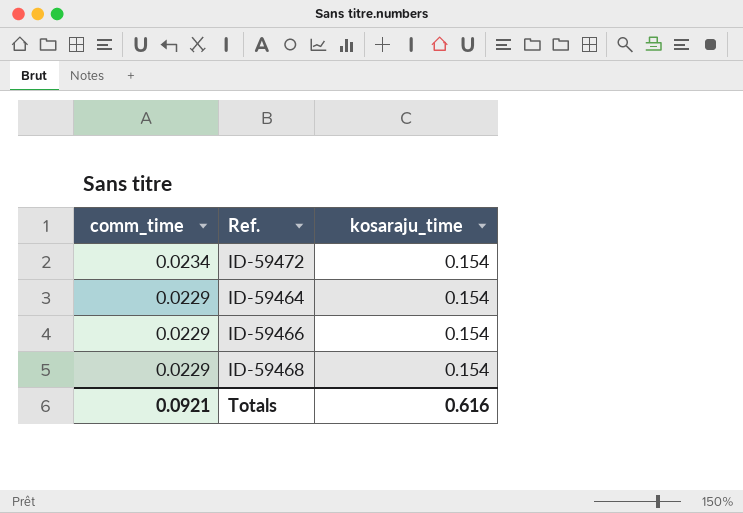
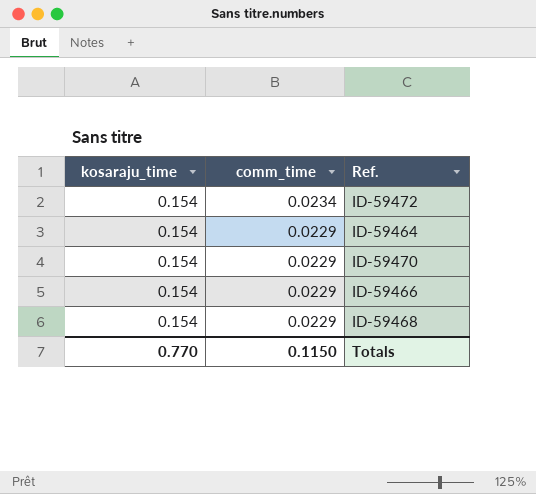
column kosaraju_time | position: 3 -> 1
row ID-59470: none -> 0.154 | 0.0229
Totals | kosaraju_time: 0.616 -> 0.770
Totals | comm_time: 0.0921 -> 0.1150

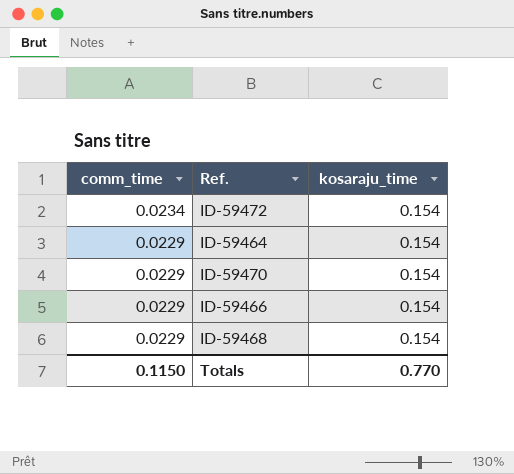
column kosaraju_time | position: 1 -> 3

